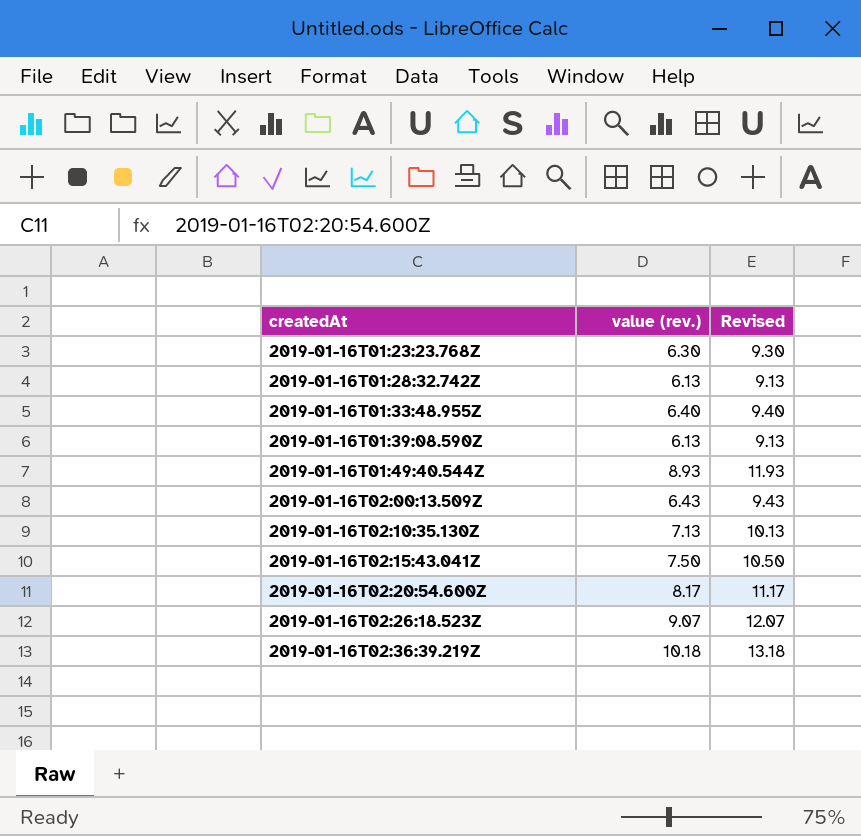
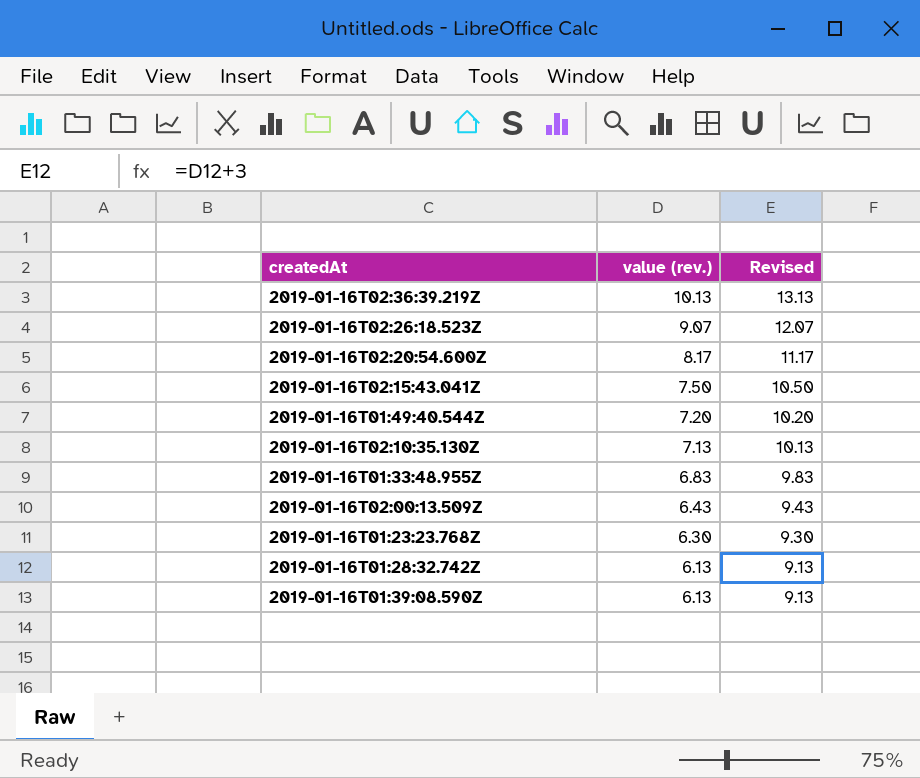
row order: createdAt ascending -> value (rev.) descending
2019-01-16T02:36:39.219Z | value (rev.): 10.18 -> 10.13
2019-01-16T02:36:39.219Z | Revised: 13.18 -> 13.13
2019-01-16T01:49:40.544Z | value (rev.): 8.93 -> 7.20
2019-01-16T01:49:40.544Z | Revised: 11.93 -> 10.20
2019-01-16T01:33:48.955Z | value (rev.): 6.40 -> 6.83
2019-01-16T01:33:48.955Z | Revised: 9.40 -> 9.83

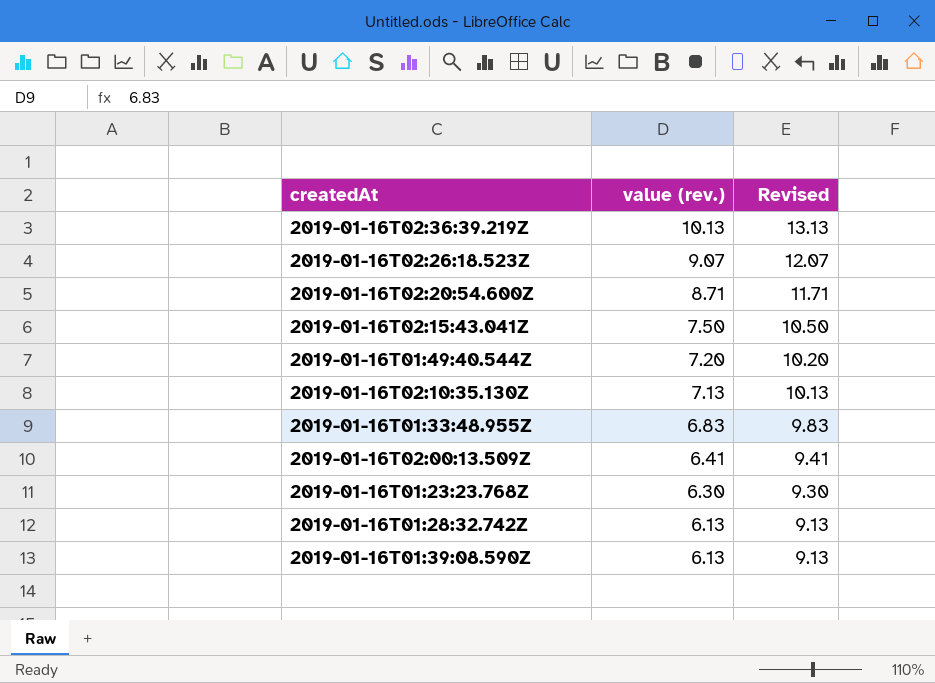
2019-01-16T02:20:54.600Z | value (rev.): 8.17 -> 8.71
2019-01-16T02:20:54.600Z | Revised: 11.17 -> 11.71
2019-01-16T02:00:13.509Z | value (rev.): 6.43 -> 6.41
2019-01-16T02:00:13.509Z | Revised: 9.43 -> 9.41

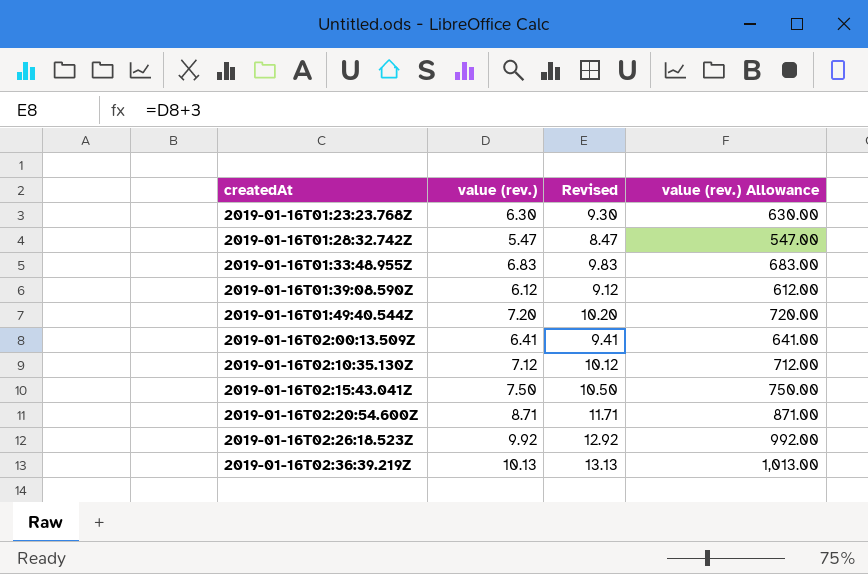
row order: value (rev.) descending -> createdAt ascending
column value (rev.) Allowance | formula: none -> [value (rev.)] * 100
2019-01-16T01:28:32.742Z | value (rev.): 6.13 -> 5.47
2019-01-16T01:28:32.742Z | Revised: 9.13 -> 8.47
2019-01-16T01:39:08.590Z | value (rev.): 6.13 -> 6.12
2019-01-16T01:39:08.590Z | Revised: 9.13 -> 9.12
2019-01-16T02:10:35.130Z | value (rev.): 7.13 -> 7.12
2019-01-16T02:10:35.130Z | Revised: 10.13 -> 10.12
2019-01-16T02:26:18.523Z | value (rev.): 9.07 -> 9.92
2019-01-16T02:26:18.523Z | Revised: 12.07 -> 12.92

